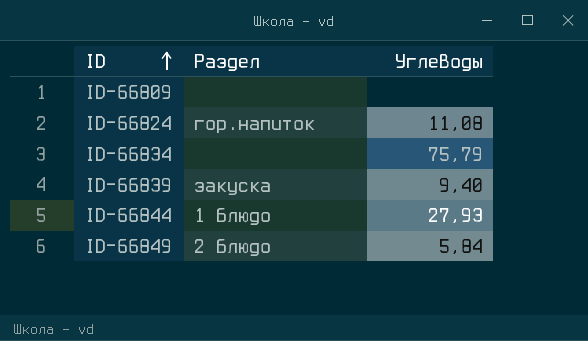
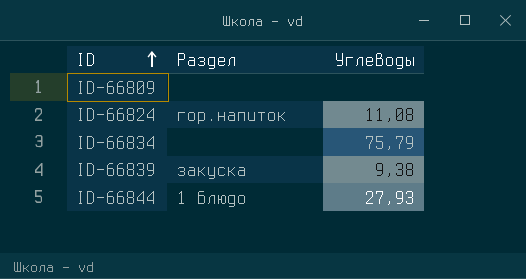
row ID-66849: 2 блюдо | 5,84 -> none
ID-66839 | Углеводы: 9,40 -> 9,38

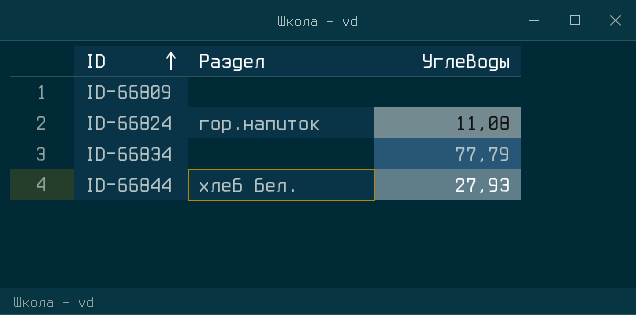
row ID-66839: закуска | 9,38 -> none
ID-66834 | Углеводы: 75,79 -> 77,79
ID-66844 | Раздел: 1 блюдо -> хлеб бел.

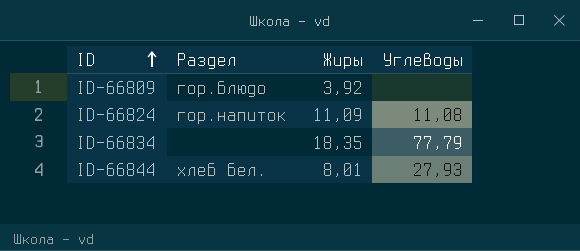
column Жиры | position: none -> 3
ID-66809 | Раздел: none -> гор.блюдо

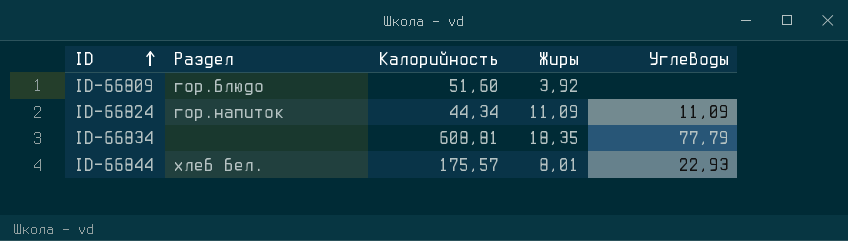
column Калорийность | position: none -> 3
ID-66824 | Углеводы: 11,08 -> 11,09
ID-66844 | Углеводы: 27,93 -> 22,93

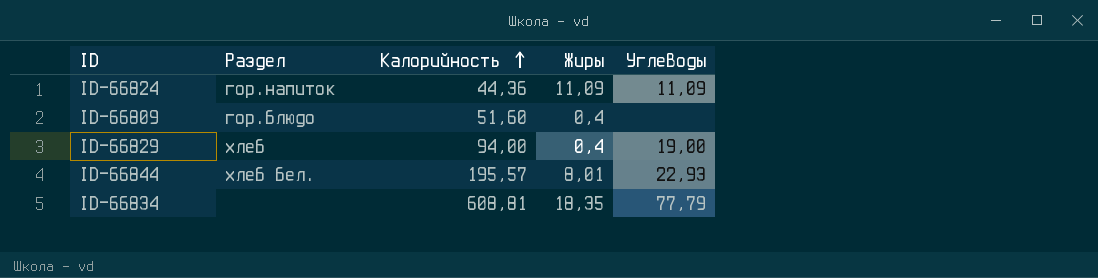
row order: ID ascending -> Калорийность ascending
ID-66824 | Калорийность: 44,34 -> 44,36
ID-66809 | Жиры: 3,92 -> 0,4
row ID-66829: none -> хлеб | 94,00 | 0,4 | 19,00
ID-66844 | Калорийность: 175,57 -> 195,57

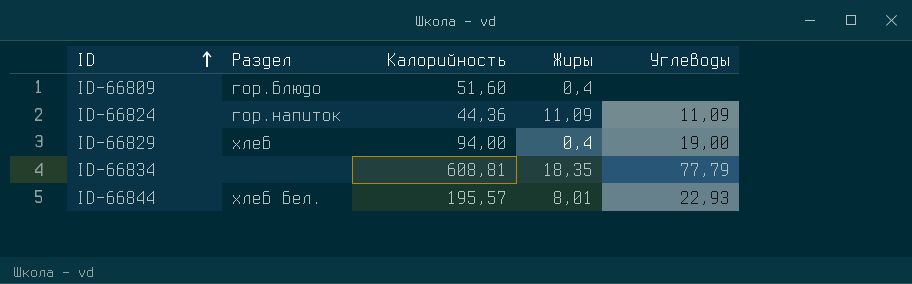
row order: Калорийность ascending -> ID ascending

